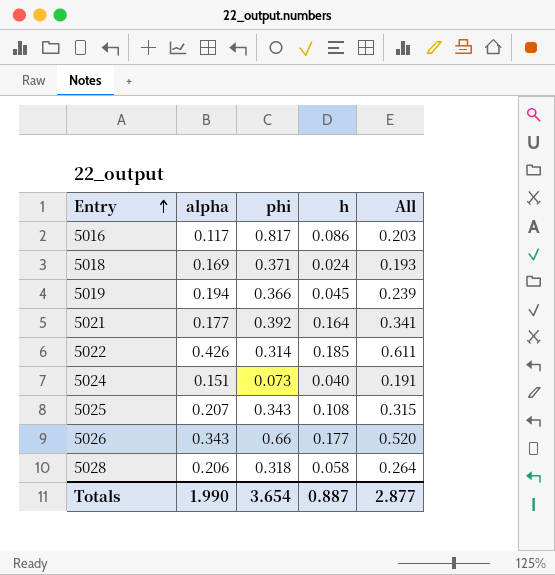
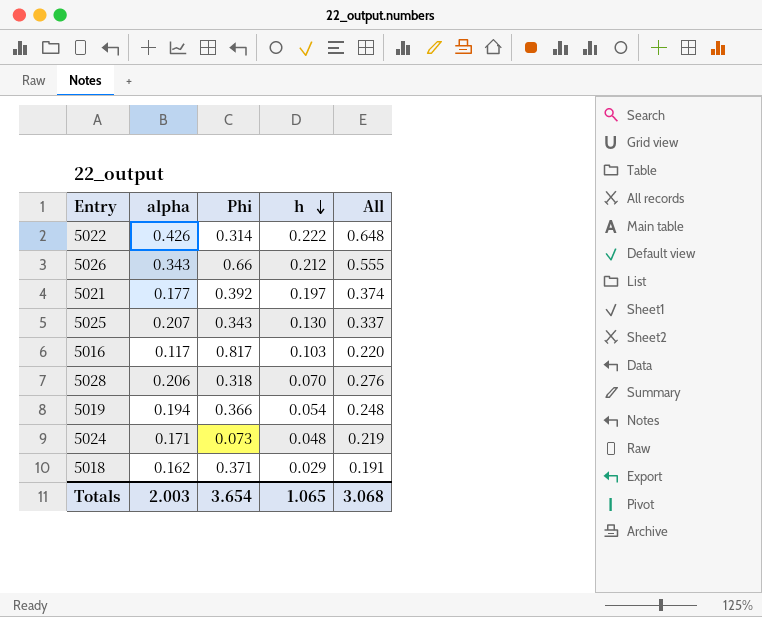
row order: Entry ascending -> h descending
column name: phi -> Phi
5022 | h: 0.185 -> 0.222
5022 | All: 0.611 -> 0.648
5026 | h: 0.177 -> 0.212
5026 | All: 0.520 -> 0.555
5021 | h: 0.164 -> 0.197
5021 | All: 0.341 -> 0.374
5025 | h: 0.108 -> 0.130
5025 | All: 0.315 -> 0.337
5016 | h: 0.086 -> 0.103
5016 | All: 0.203 -> 0.220
5028 | h: 0.058 -> 0.070
5028 | All: 0.264 -> 0.276
5019 | h: 0.045 -> 0.054
5019 | All: 0.239 -> 0.248
5024 | alpha: 0.151 -> 0.171
5024 | h: 0.040 -> 0.048
5024 | All: 0.191 -> 0.219
5018 | alpha: 0.169 -> 0.162
5018 | h: 0.024 -> 0.029
5018 | All: 0.193 -> 0.191
Totals | alpha: 1.990 -> 2.003
Totals | h: 0.887 -> 1.065
Totals | All: 2.877 -> 3.068

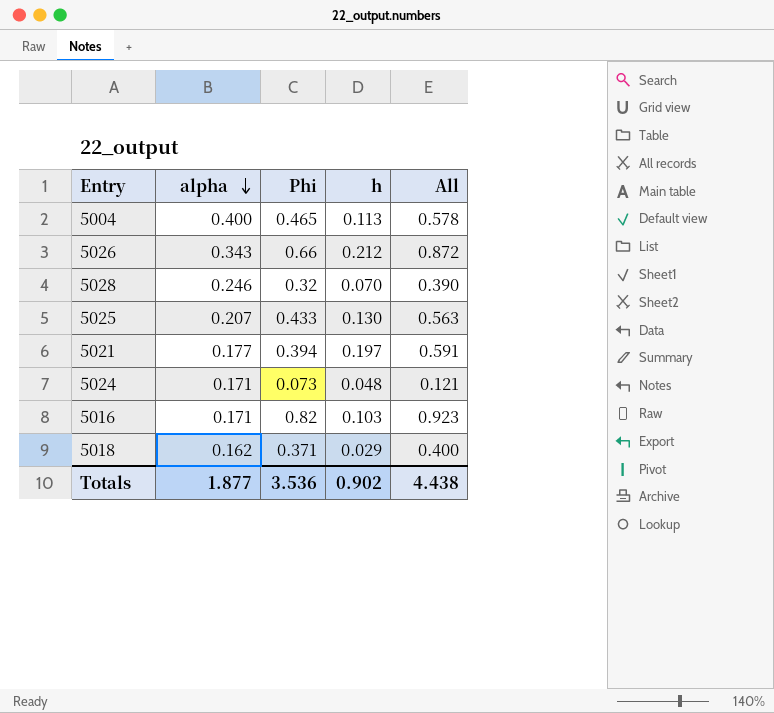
row order: h descending -> alpha descending
column All | formula: [alpha] + [h] -> [Phi] + [h]
row 5022: 0.426 | 0.314 | 0.222 | 0.648 -> none
row 5019: 0.194 | 0.366 | 0.054 | 0.248 -> none
row 5004: none -> 0.400 | 0.465 | 0.113 | 0.578
5028 | alpha: 0.206 -> 0.246
5028 | Phi: 0.318 -> 0.32
5025 | Phi: 0.343 -> 0.433
5021 | Phi: 0.392 -> 0.394
5016 | alpha: 0.117 -> 0.171
5016 | Phi: 0.817 -> 0.82
Totals | alpha: 2.003 -> 1.877
Totals | Phi: 3.654 -> 3.536
Totals | h: 1.065 -> 0.902
Totals | All: 3.068 -> 4.438

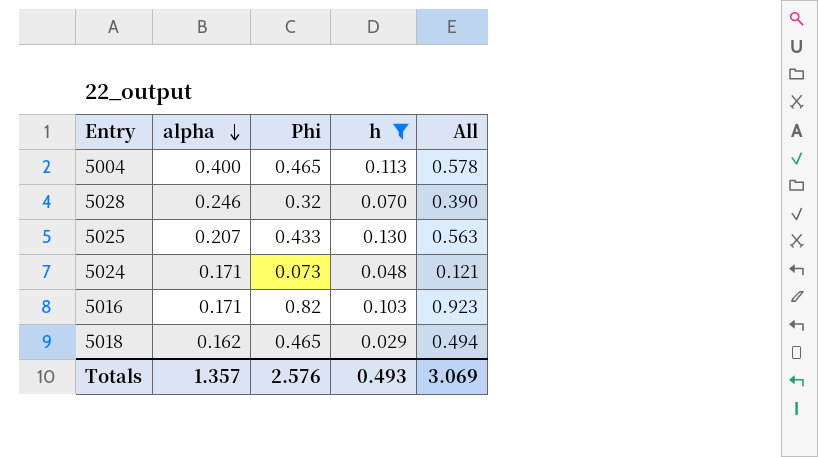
filter: none -> h <= 0.130
5018 | Phi: 0.371 -> 0.465
5018 | All: 0.400 -> 0.494
Totals | alpha: 1.877 -> 1.357
Totals | Phi: 3.536 -> 2.576
Totals | h: 0.902 -> 0.493
Totals | All: 4.438 -> 3.069

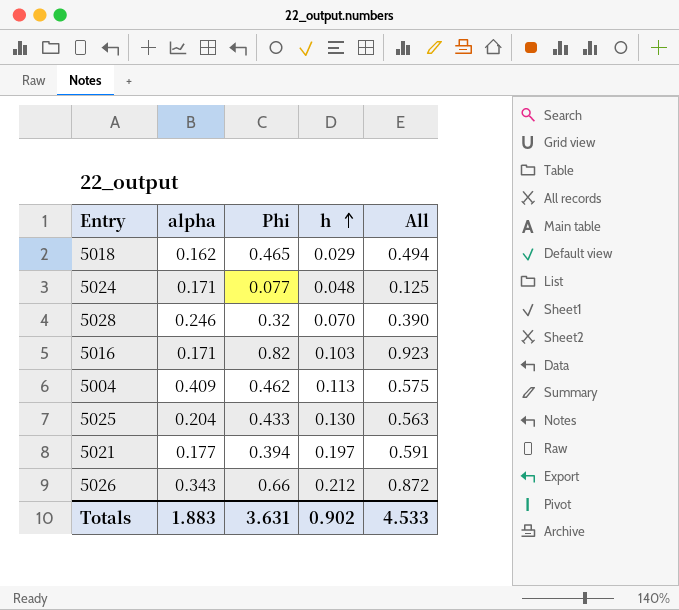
filter: h <= 0.130 -> none
row order: alpha descending -> h ascending
5024 | Phi: 0.073 -> 0.077
5024 | All: 0.121 -> 0.125
5004 | alpha: 0.400 -> 0.409
5004 | Phi: 0.465 -> 0.462
5004 | All: 0.578 -> 0.575
5025 | alpha: 0.207 -> 0.204
Totals | alpha: 1.357 -> 1.883
Totals | Phi: 2.576 -> 3.631
Totals | h: 0.493 -> 0.902
Totals | All: 3.069 -> 4.533

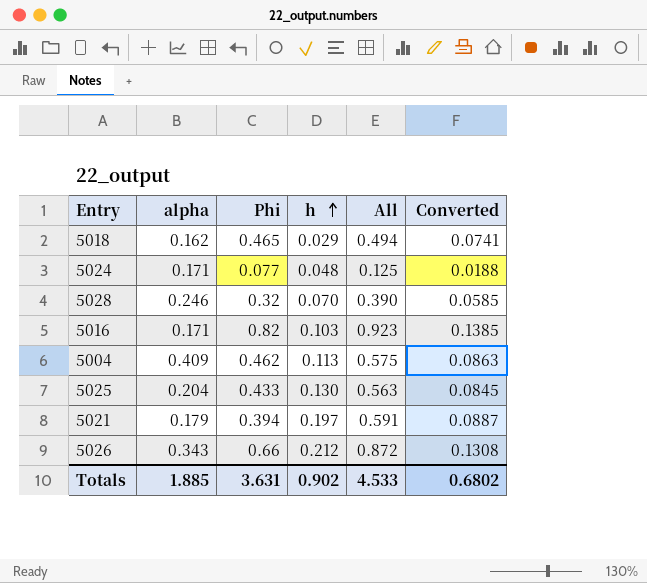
column Converted | formula: none -> [All] * 0.15
5021 | alpha: 0.177 -> 0.179
Totals | alpha: 1.883 -> 1.885

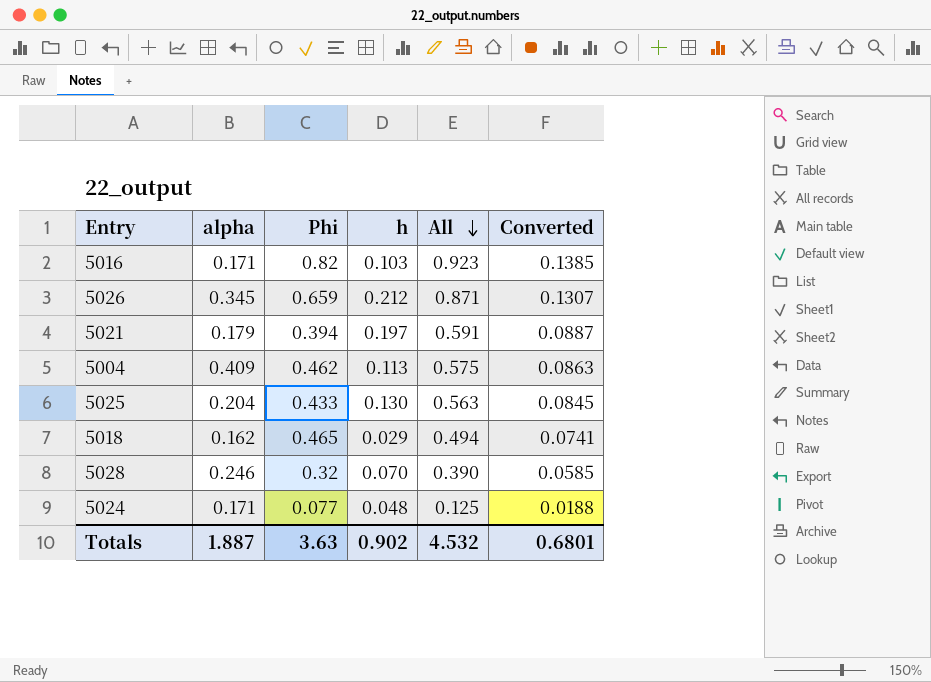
row order: h ascending -> All descending
5026 | alpha: 0.343 -> 0.345
5026 | Phi: 0.66 -> 0.659
5026 | All: 0.872 -> 0.871
5026 | Converted: 0.1308 -> 0.1307
Totals | alpha: 1.885 -> 1.887
Totals | Phi: 3.631 -> 3.63
Totals | All: 4.533 -> 4.532
Totals | Converted: 0.6802 -> 0.6801

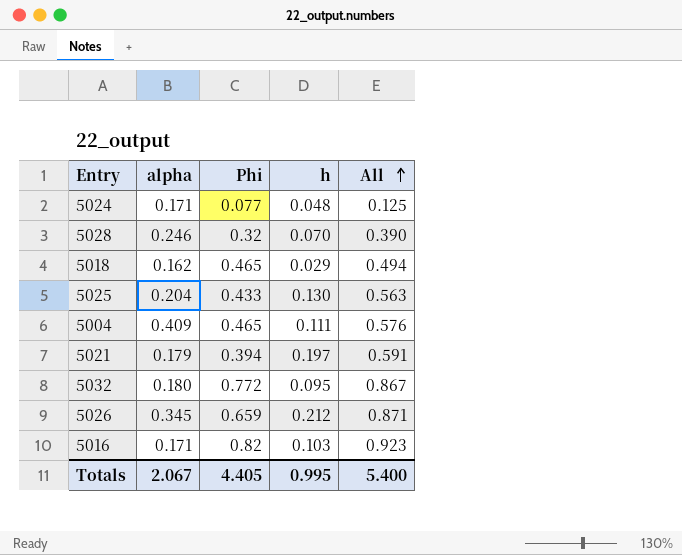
row order: All descending -> All ascending
column Converted | formula: [All] * 0.15 -> none
5004 | Phi: 0.462 -> 0.465
5004 | h: 0.113 -> 0.111
5004 | All: 0.575 -> 0.576
row 5032: none -> 0.180 | 0.772 | 0.095 | 0.867
Totals | alpha: 1.887 -> 2.067
Totals | Phi: 3.63 -> 4.405
Totals | h: 0.902 -> 0.995
Totals | All: 4.532 -> 5.400

